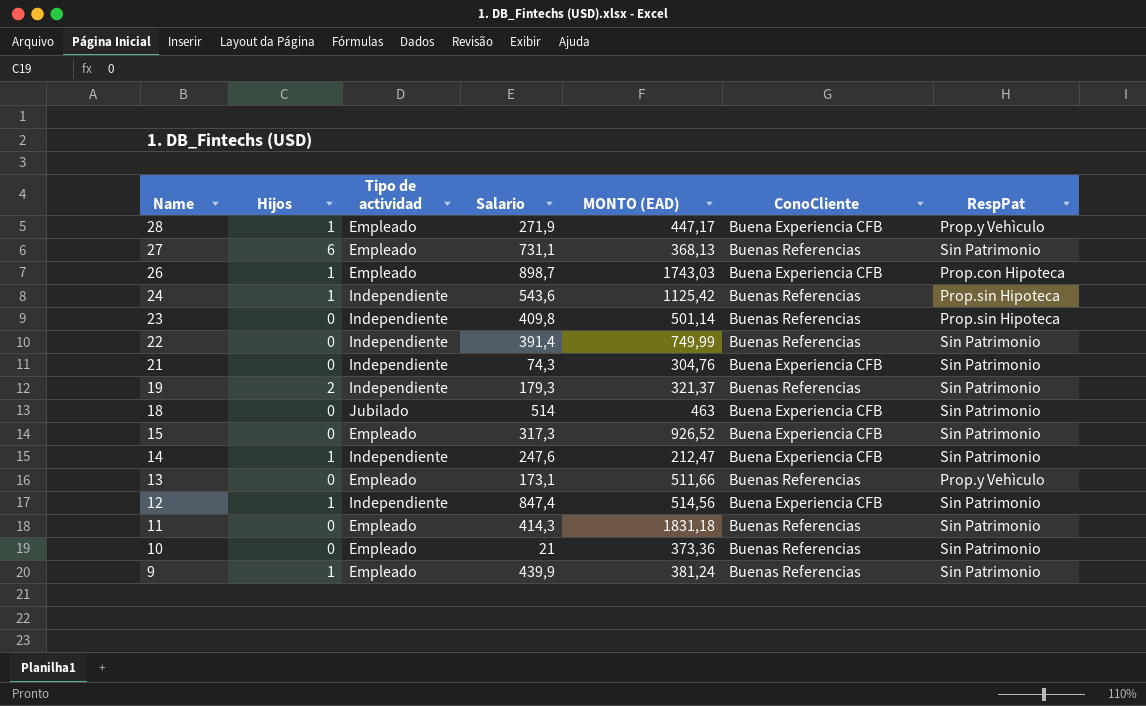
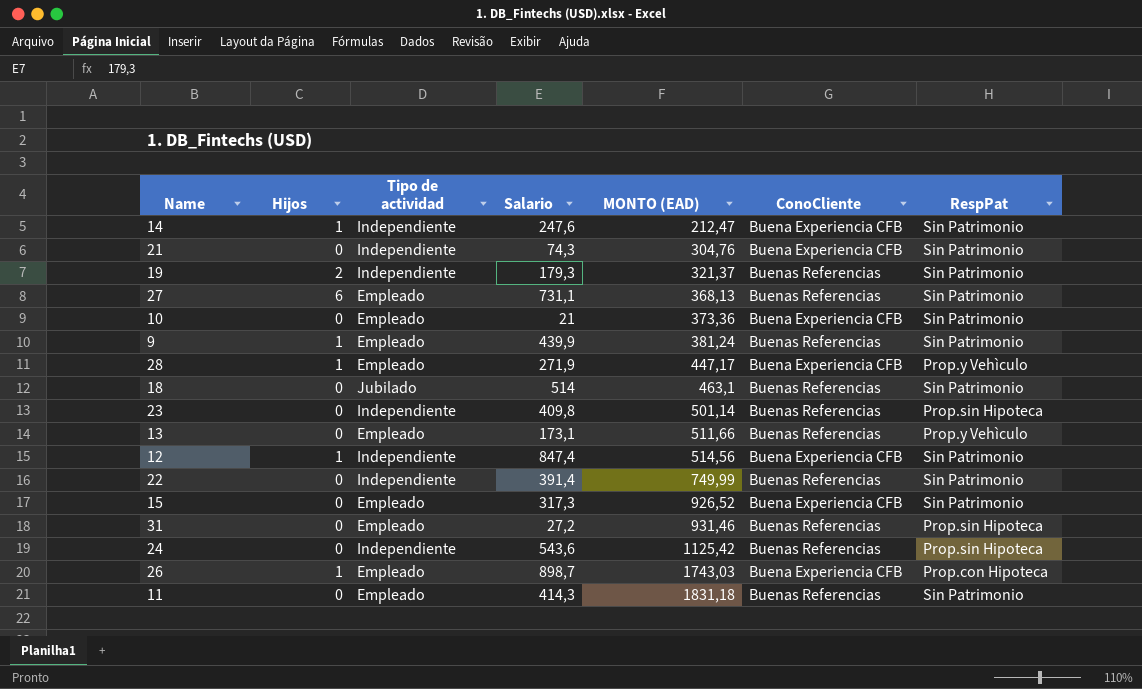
row order: Name descending -> MONTO (EAD) ascending
10 | ConoCliente: Buenas Referencias -> Buena Experiencia CFB
18 | MONTO (EAD): 463 -> 463,1
18 | ConoCliente: Buena Experiencia CFB -> Buenas Referencias
row 31: none -> 0 | Empleado | 27,2 | 931,46 | Buenas Referencias | Prop.sin Hipoteca
24 | Hijos: 1 -> 0

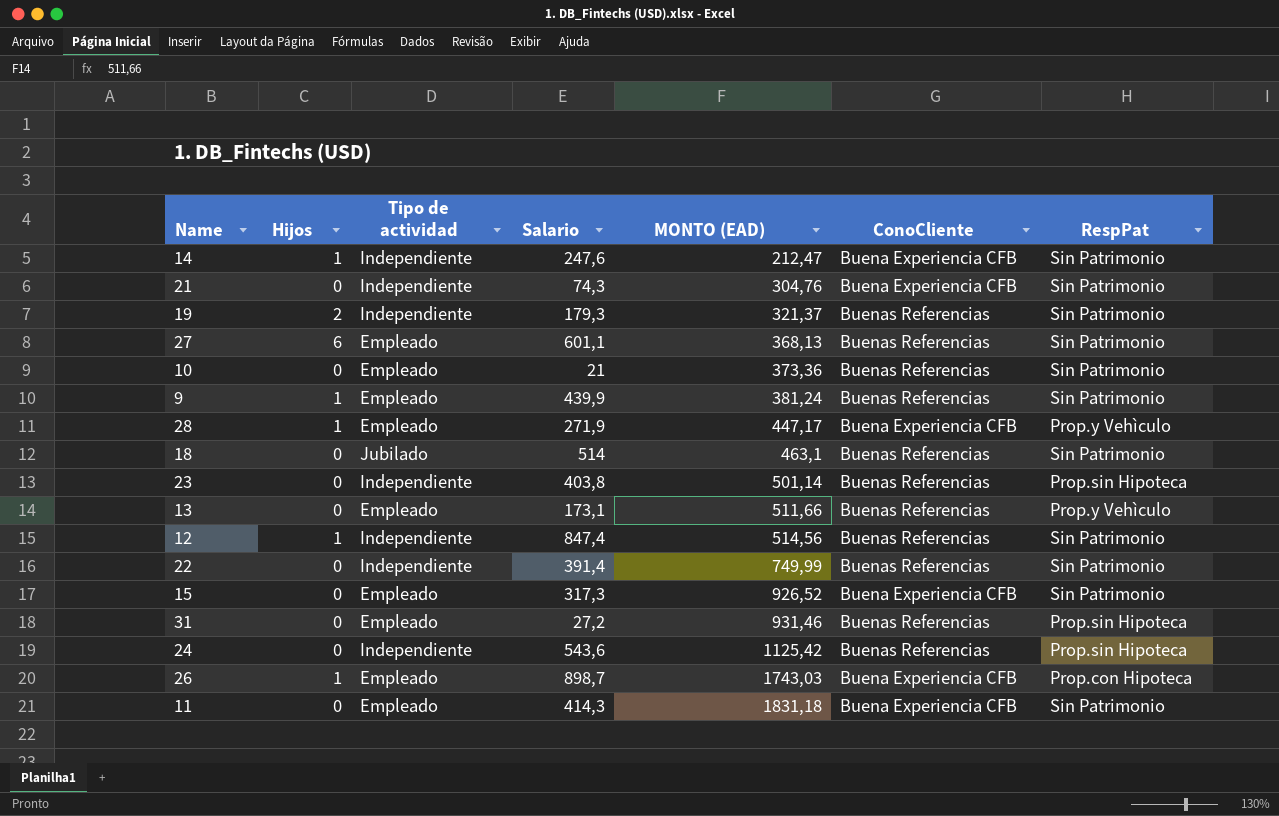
27 | Salario: 731,1 -> 601,1
10 | ConoCliente: Buena Experiencia CFB -> Buenas Referencias
23 | Salario: 409,8 -> 403,8
12 | ConoCliente: Buena Experiencia CFB -> Buenas Referencias
11 | ConoCliente: Buenas Referencias -> Buena Experiencia CFB

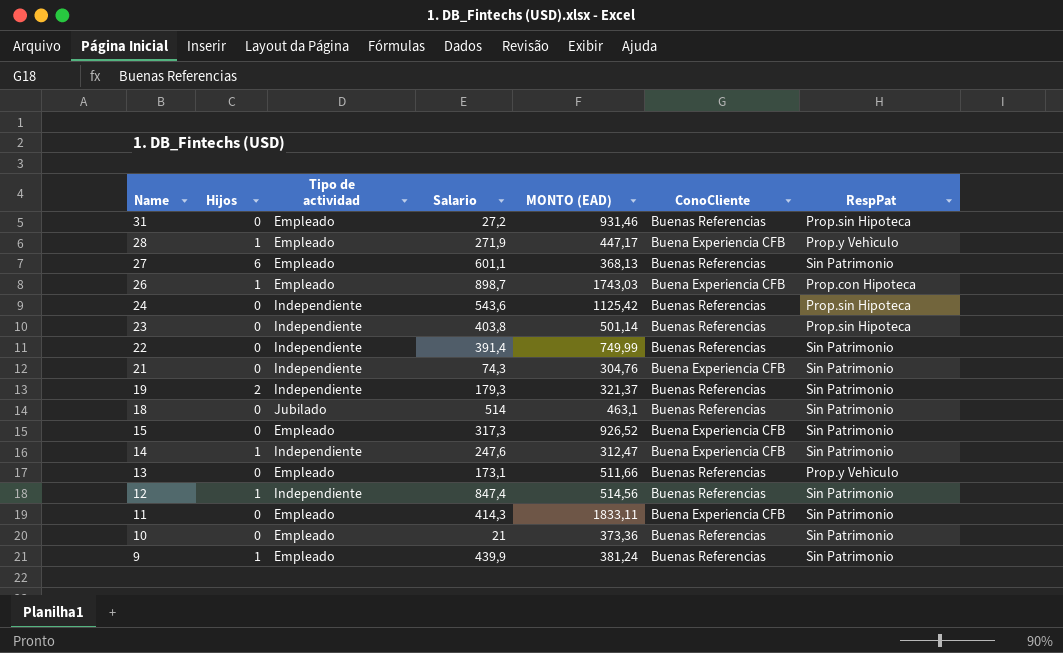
row order: MONTO (EAD) ascending -> Name descending
14 | MONTO (EAD): 212,47 -> 312,47
11 | MONTO (EAD): 1831,18 -> 1833,11

